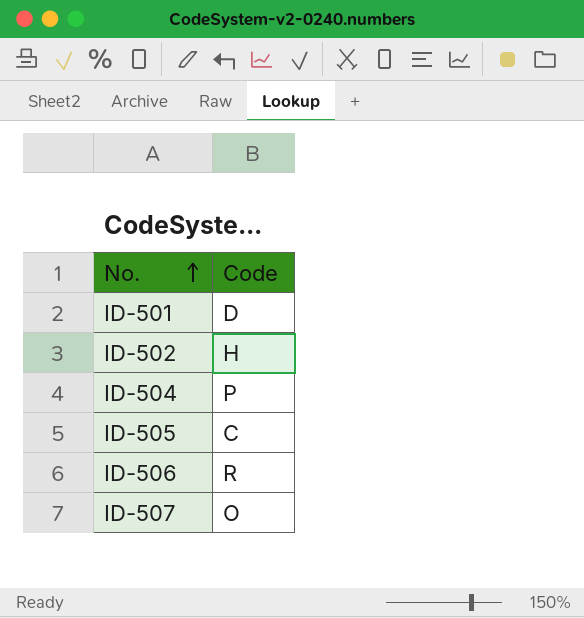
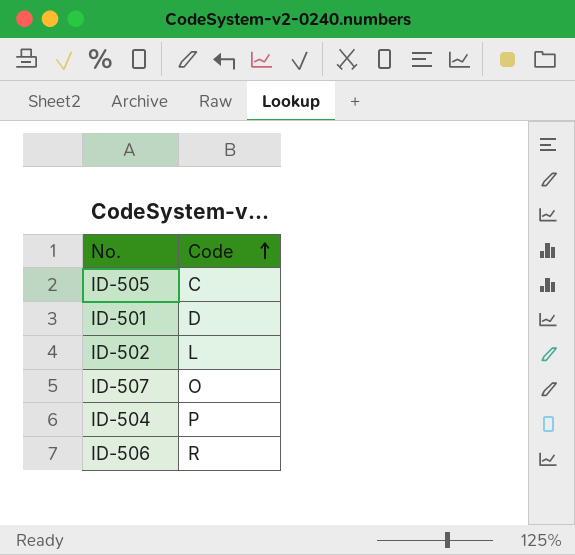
row order: No. ascending -> Code ascending
ID-502 | Code: H -> L

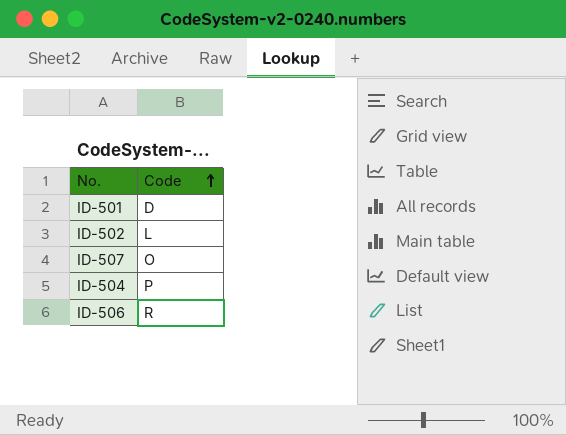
row ID-505: C -> none

